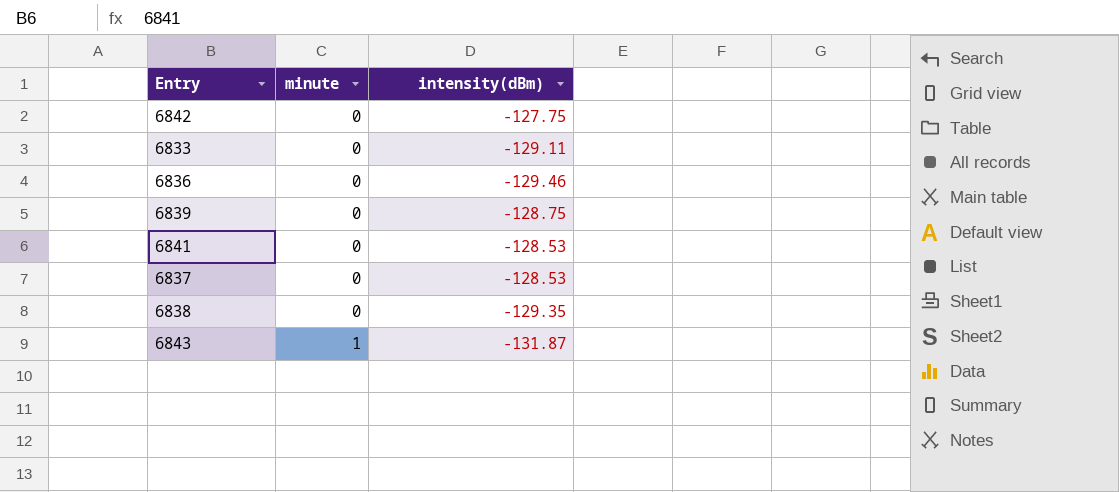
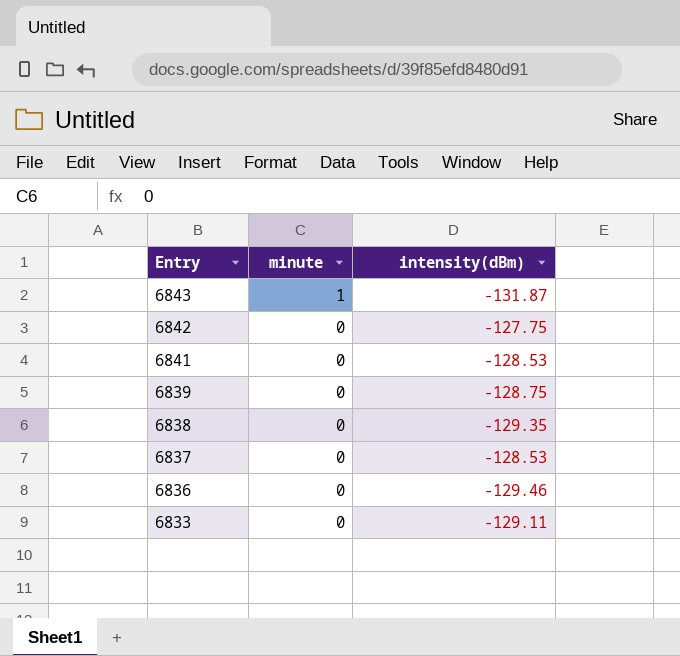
row order: minute ascending -> Entry descending

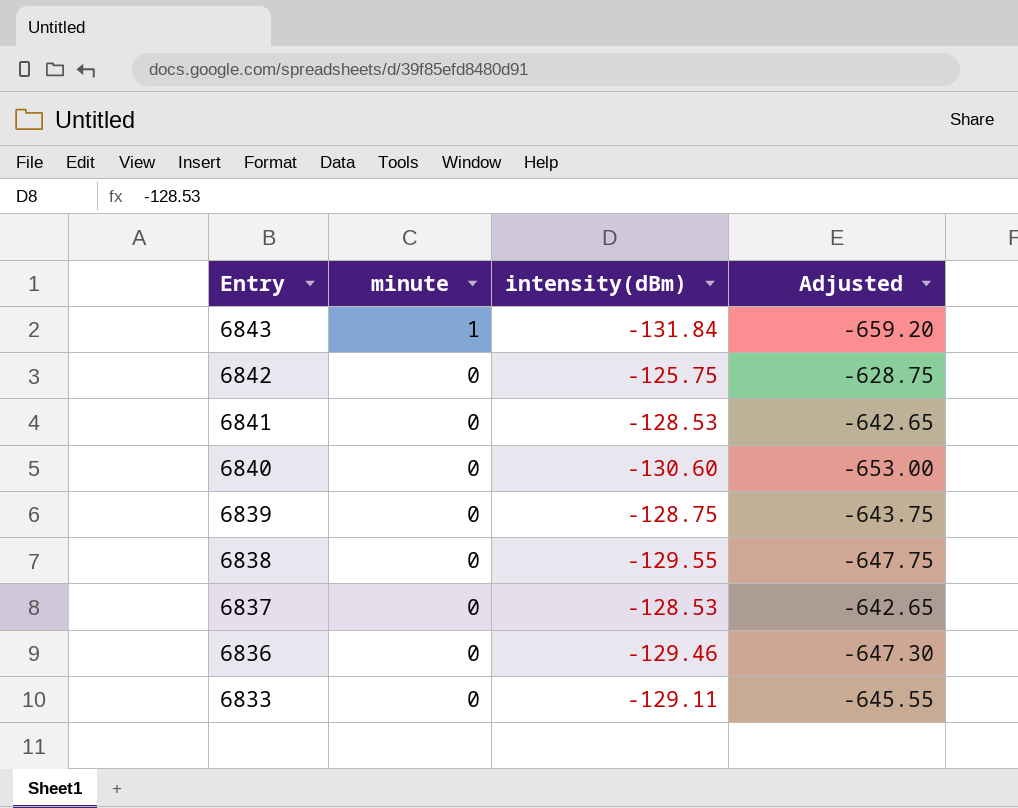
column Adjusted | formula: none -> [intensity(dBm)] * 5
6843 | intensity(dBm): -131.87 -> -131.84
6842 | intensity(dBm): -127.75 -> -125.75
row 6840: none -> 0 | -130.60 | -653.00
6838 | intensity(dBm): -129.35 -> -129.55

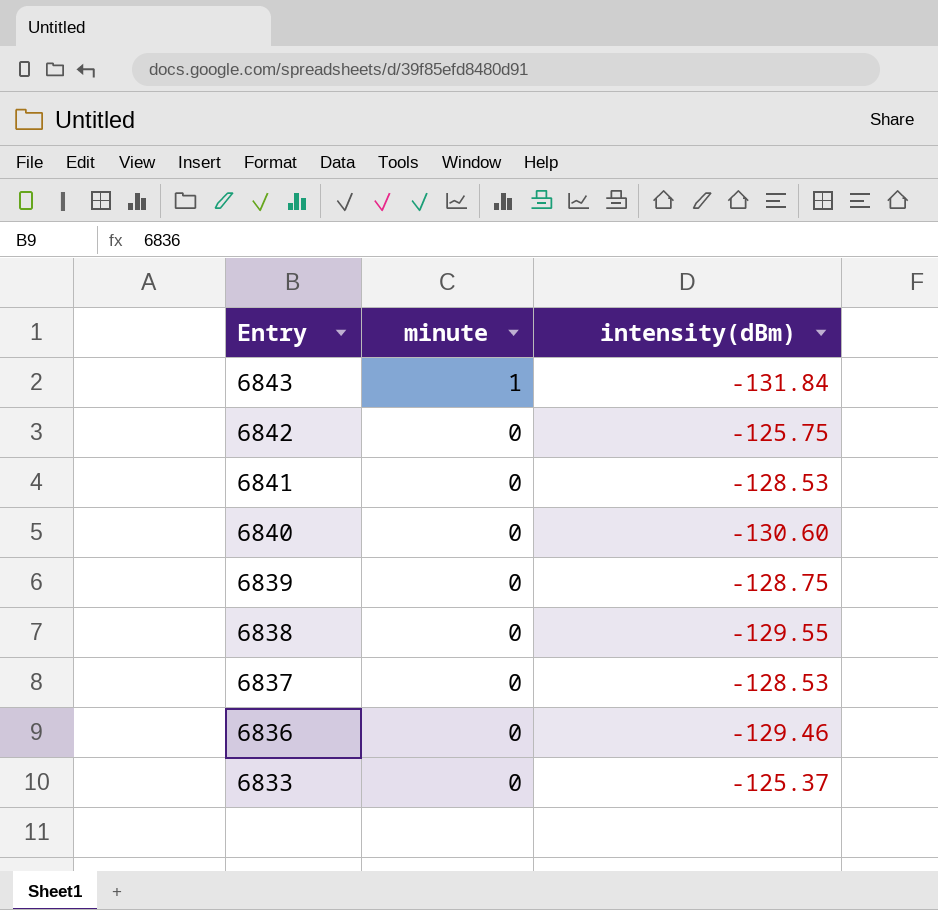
column Adjusted | formula: [intensity(dBm)] * 5 -> none
6833 | intensity(dBm): -129.11 -> -125.37

